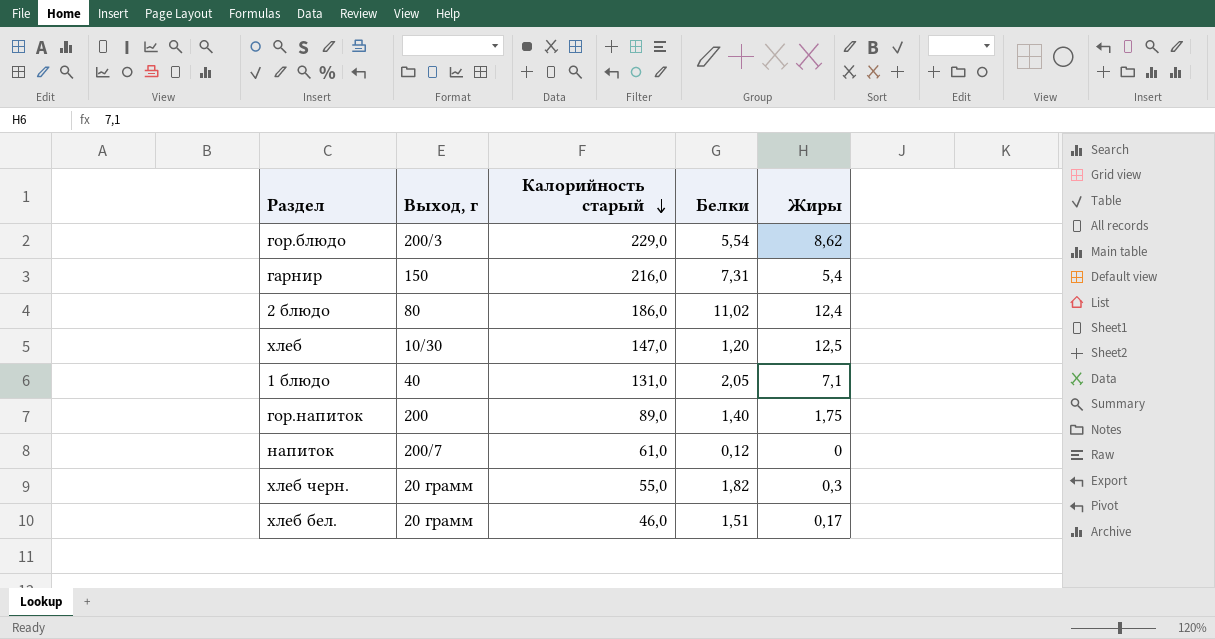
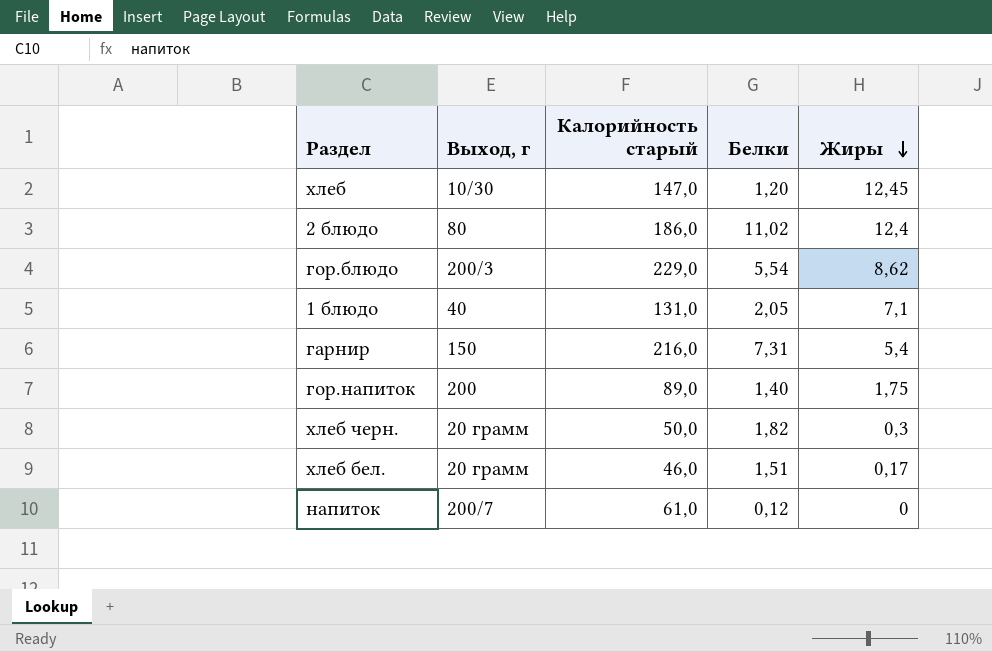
row order: Калорийность старый descending -> Жиры descending
хлеб | Жиры: 12,5 -> 12,45
хлеб черн. | Калорийность старый: 55,0 -> 50,0

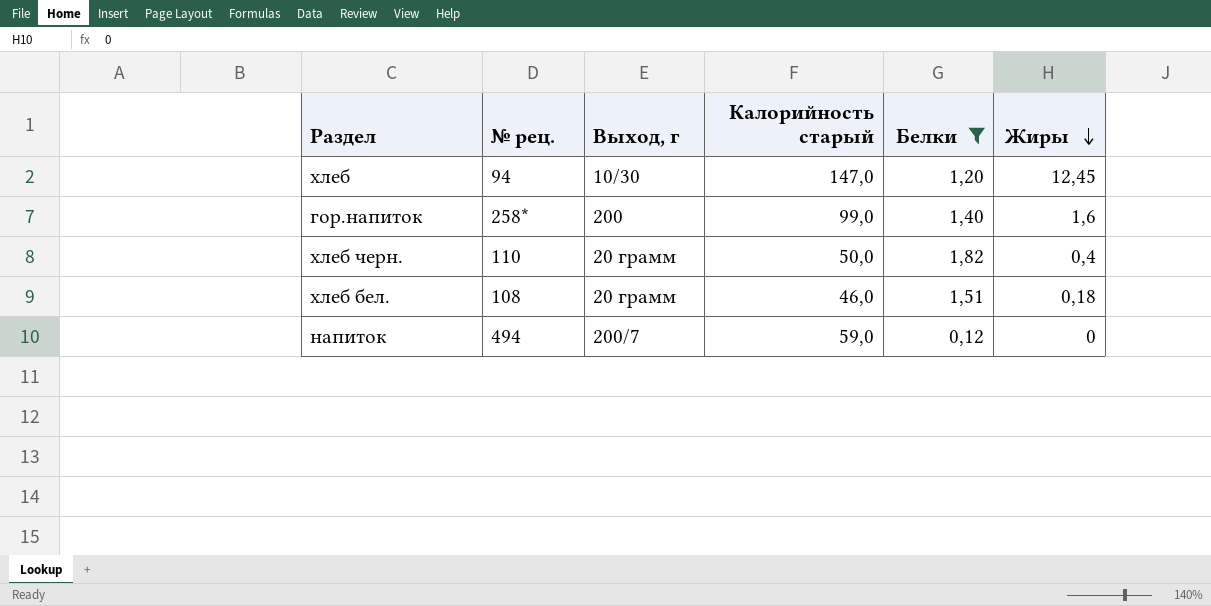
filter: none -> Белки <= 1,82
column № рец. | position: none -> 2
гор.напиток | Калорийность старый: 89,0 -> 99,0
гор.напиток | Жиры: 1,75 -> 1,6
хлеб черн. | Жиры: 0,3 -> 0,4
хлеб бел. | Жиры: 0,17 -> 0,18
напиток | Калорийность старый: 61,0 -> 59,0

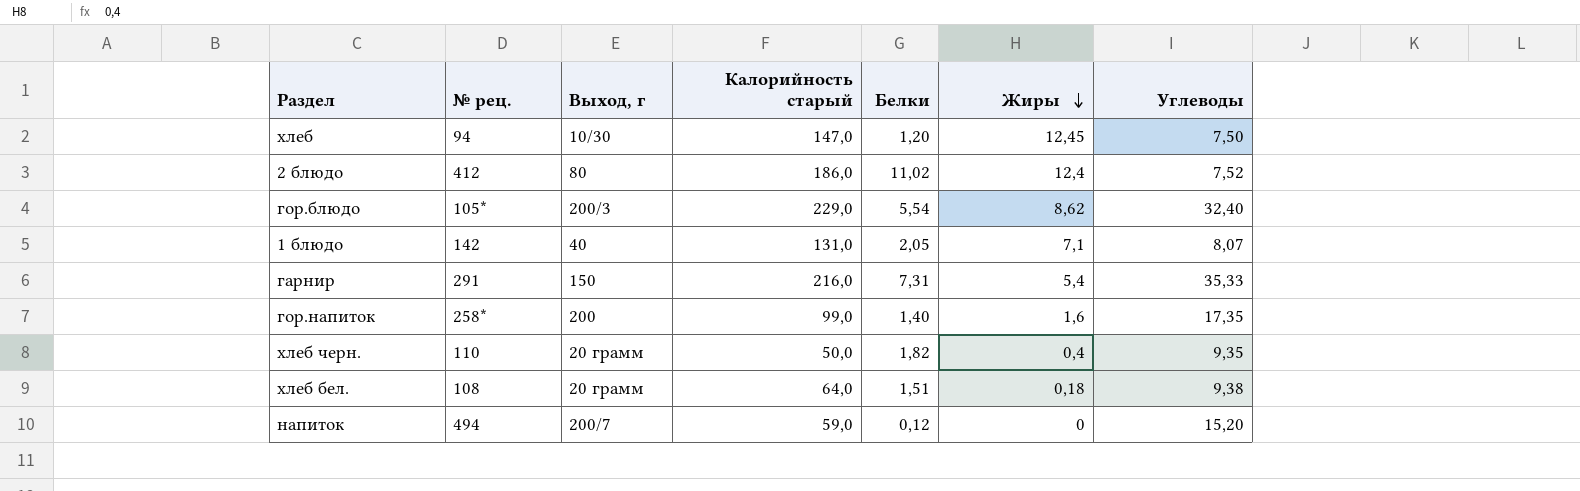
filter: Белки <= 1,82 -> none
column Углеводы | position: none -> 7
хлеб бел. | Калорийность старый: 46,0 -> 64,0

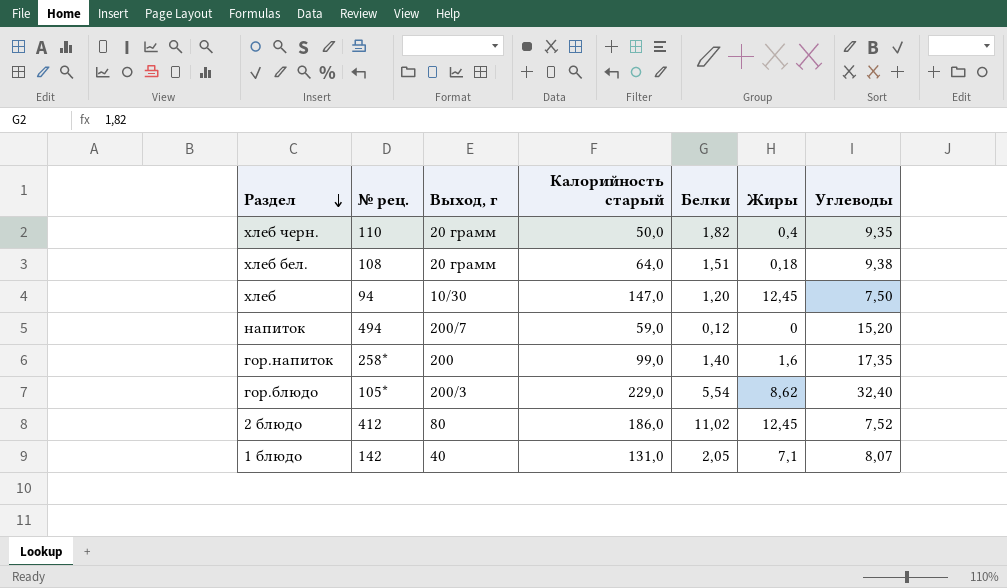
row order: Жиры descending -> Раздел descending
row гарнир: 291 | 150 | 216,0 | 7,31 | 5,4 | 35,33 -> none
2 блюдо | Жиры: 12,4 -> 12,45

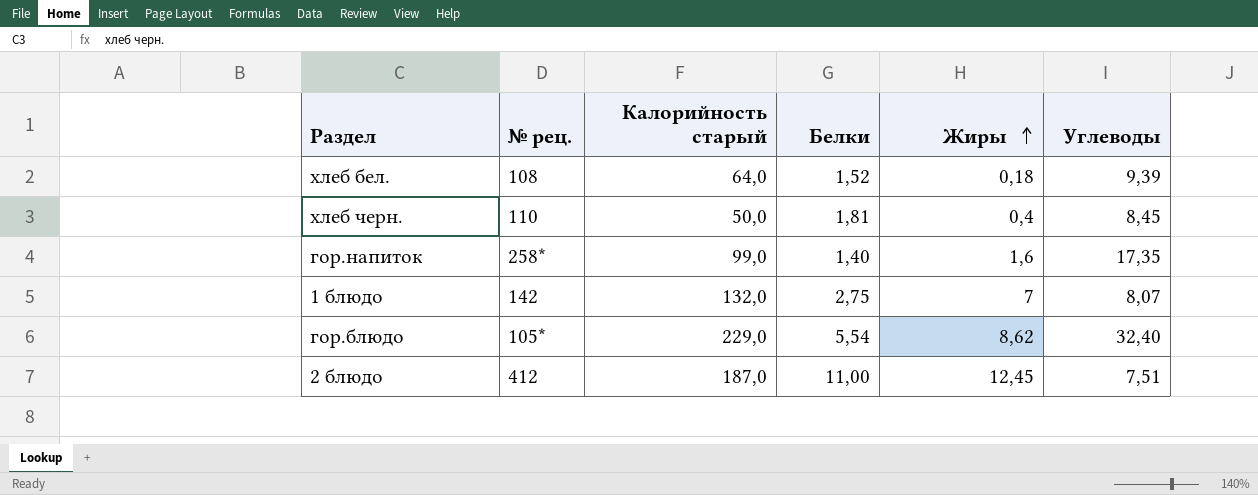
row order: Раздел descending -> Жиры ascending
column Выход, г | position: 3 -> none
row хлеб: 94 | 10/30 | 147,0 | 1,20 | 12,45 | 7,50 -> none
row напиток: 494 | 200/7 | 59,0 | 0,12 | 0 | 15,20 -> none
хлеб бел. | Белки: 1,51 -> 1,52
хлеб бел. | Углеводы: 9,38 -> 9,39
хлеб черн. | Белки: 1,82 -> 1,81
хлеб черн. | Углеводы: 9,35 -> 8,45
1 блюдо | Калорийность старый: 131,0 -> 132,0
1 блюдо | Белки: 2,05 -> 2,75
1 блюдо | Жиры: 7,1 -> 7
2 блюдо | Калорийность старый: 186,0 -> 187,0
2 блюдо | Белки: 11,02 -> 11,00
2 блюдо | Углеводы: 7,52 -> 7,51

